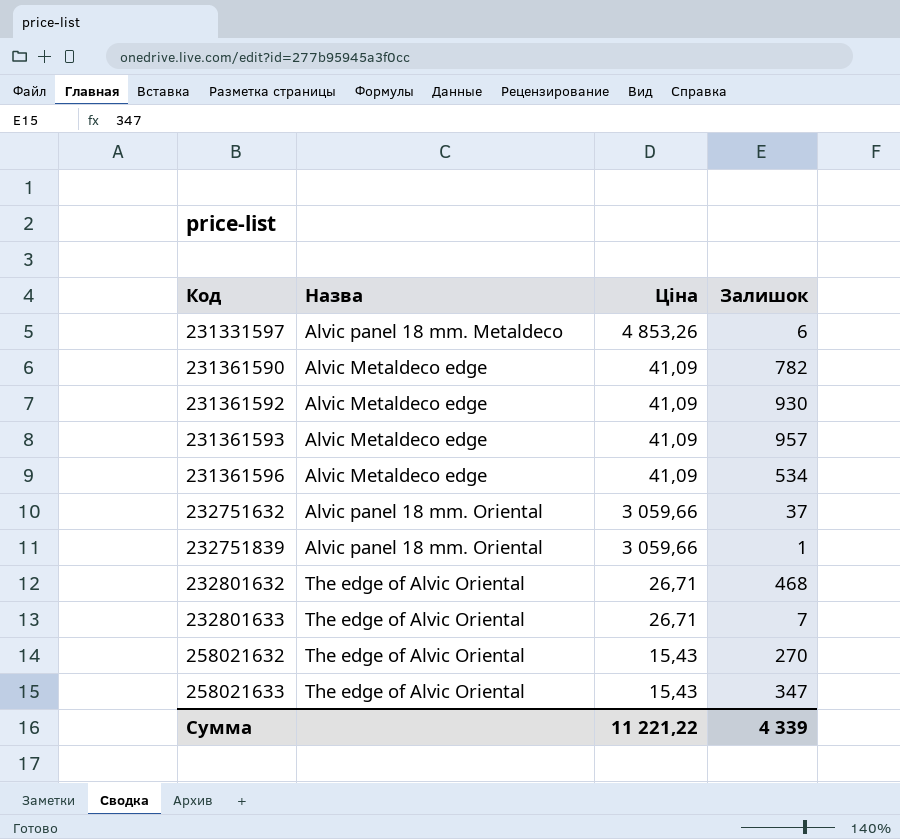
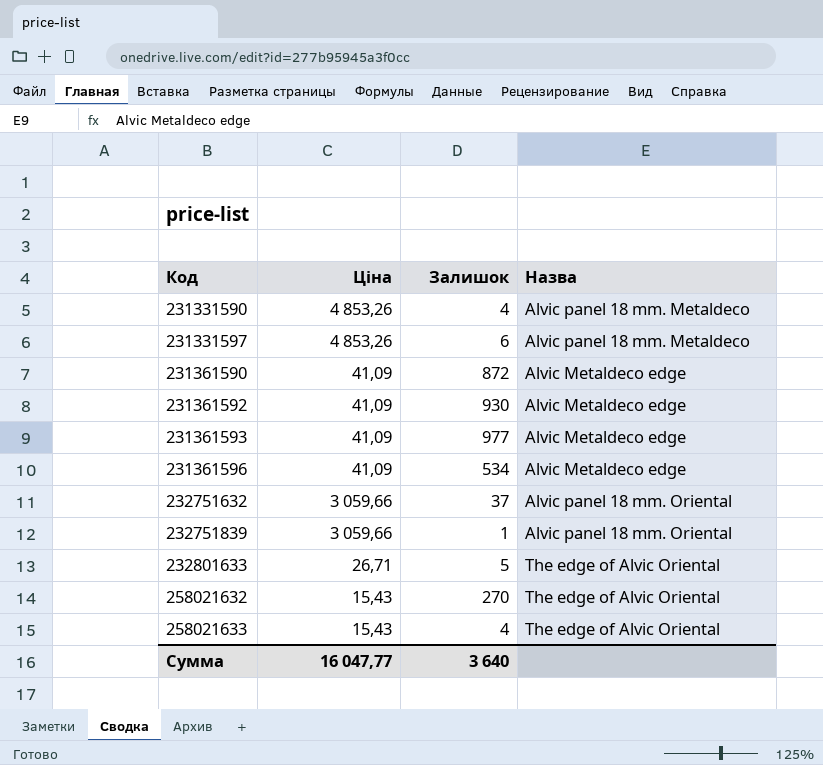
column Назва | position: 2 -> 4
row 232801632: The edge of Alvic Oriental | 26,71 | 468 -> none
row 231331590: none -> 4 853,26 | 4 | Alvic panel 18 mm. Metaldeco
231361590 | Залишок: 782 -> 872
231361593 | Залишок: 957 -> 977
232801633 | Залишок: 7 -> 5
258021633 | Залишок: 347 -> 4
Сумма | Ціна: 11 221,22 -> 16 047,77
Сумма | Залишок: 4 339 -> 3 640

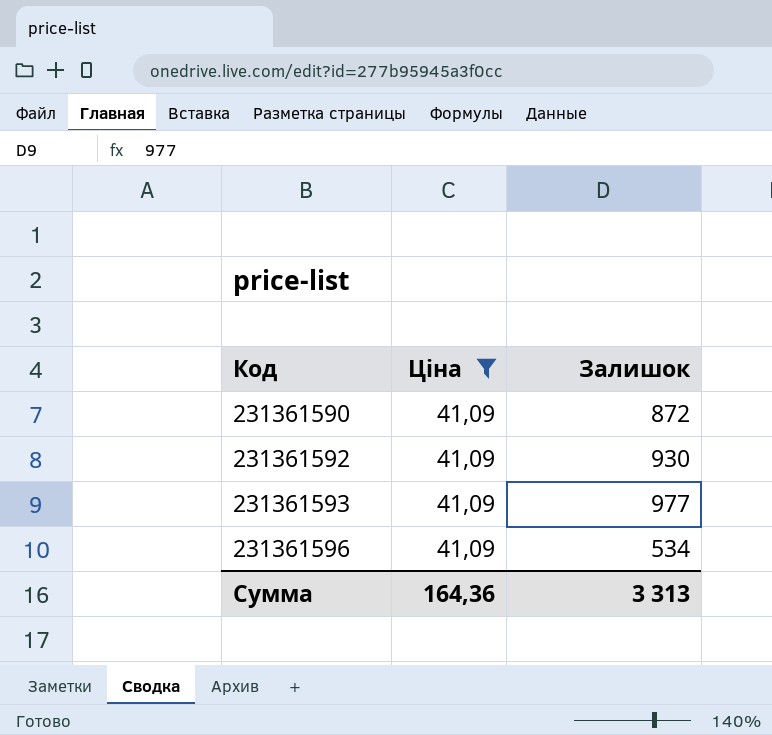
filter: none -> Ціна = 41,09
column Назва | position: 4 -> none
Сумма | Ціна: 16 047,77 -> 164,36
Сумма | Залишок: 3 640 -> 3 313

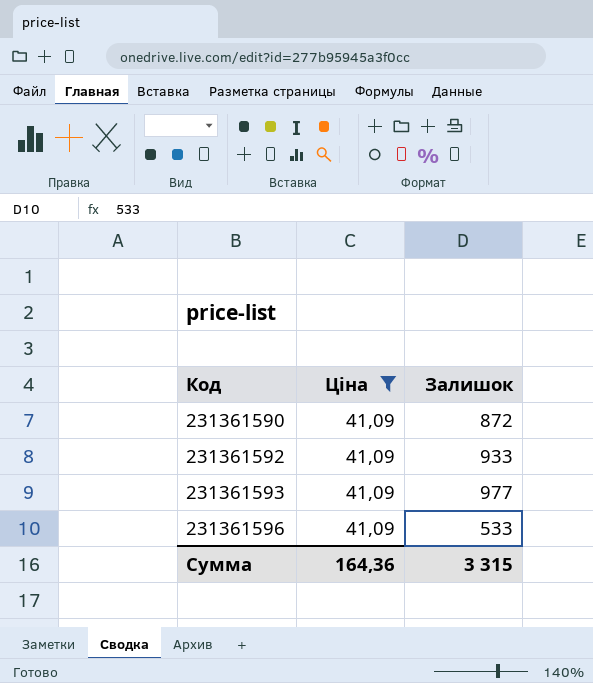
231361592 | Залишок: 930 -> 933
231361596 | Залишок: 534 -> 533
Сумма | Залишок: 3 313 -> 3 315

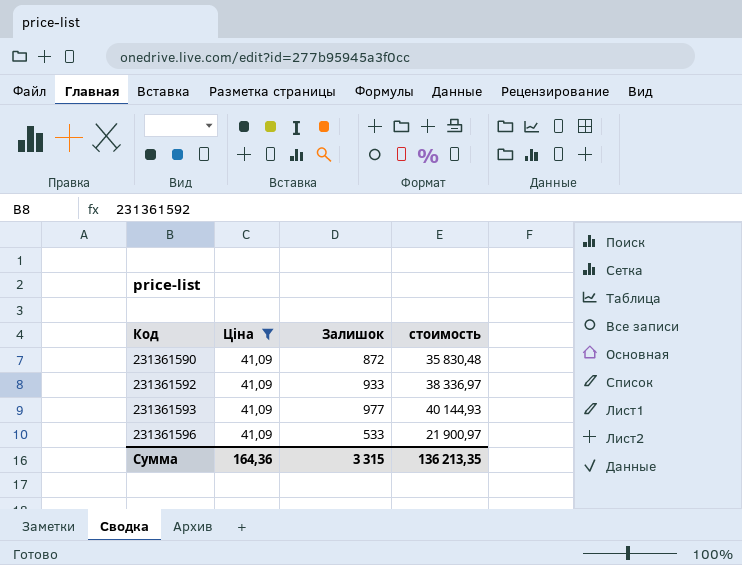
column стоимость | formula: none -> [Ціна] * [Залишок]

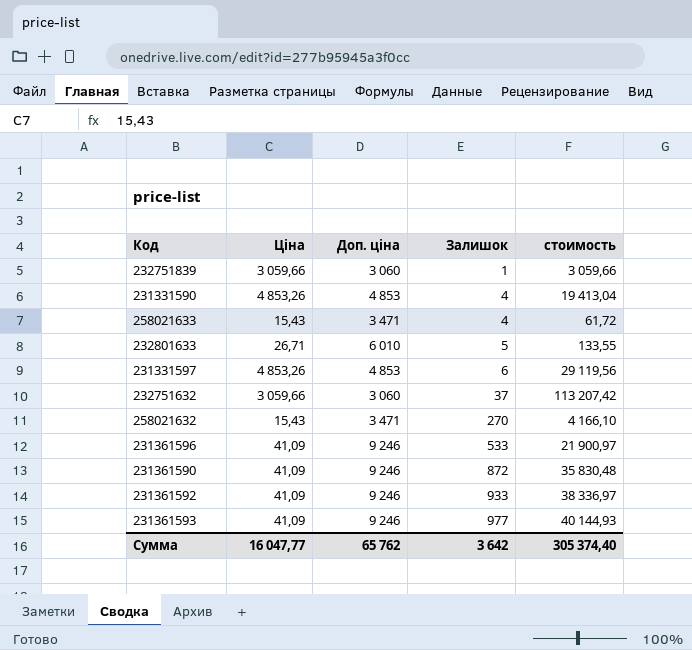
filter: Ціна = 41,09 -> none
row order: Код ascending -> Залишок ascending
column Доп. ціна | position: none -> 3
Сумма | Ціна: 164,36 -> 16 047,77
Сумма | Залишок: 3 315 -> 3 642
Сумма | стоимость: 136 213,35 -> 305 374,40

